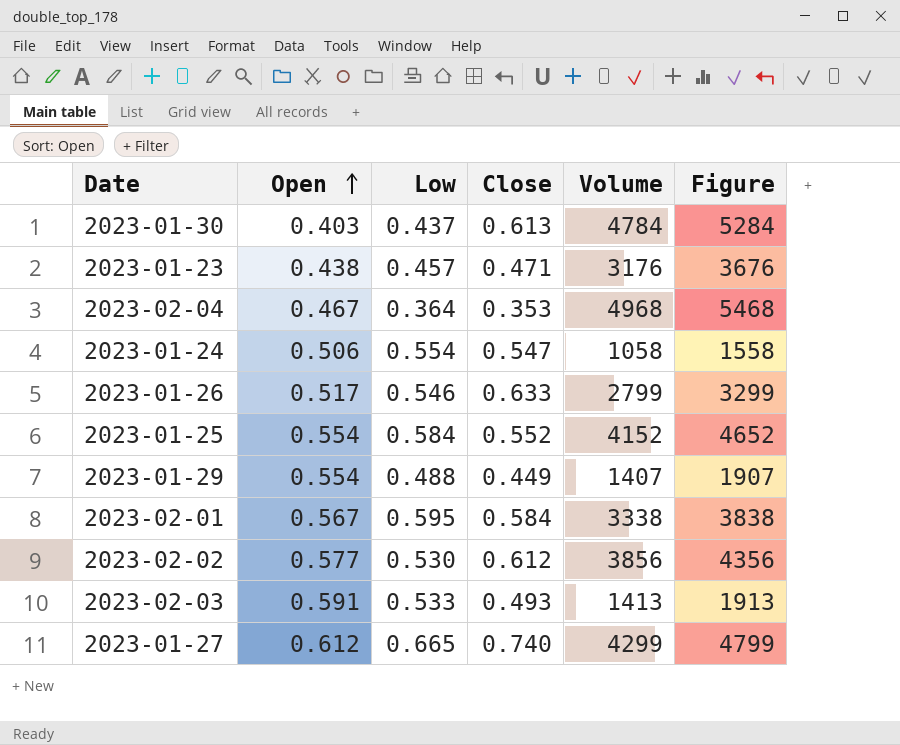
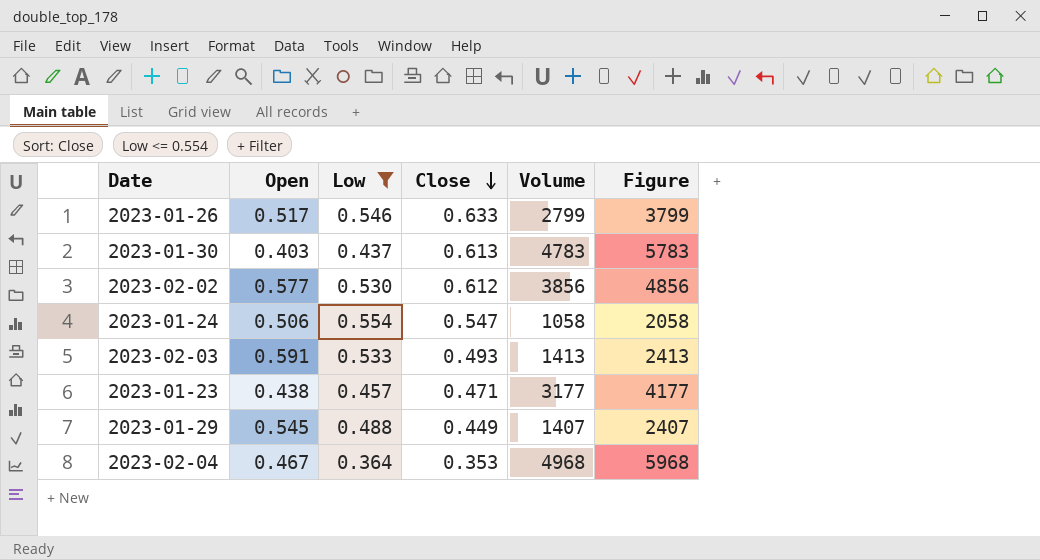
filter: none -> Low <= 0.554
row order: Open ascending -> Close descending
column Figure | formula: [Volume] + 500 -> [Volume] + 1000
2023-01-30 | Volume: 4784 -> 4783
2023-01-23 | Volume: 3176 -> 3177
2023-01-29 | Open: 0.554 -> 0.545

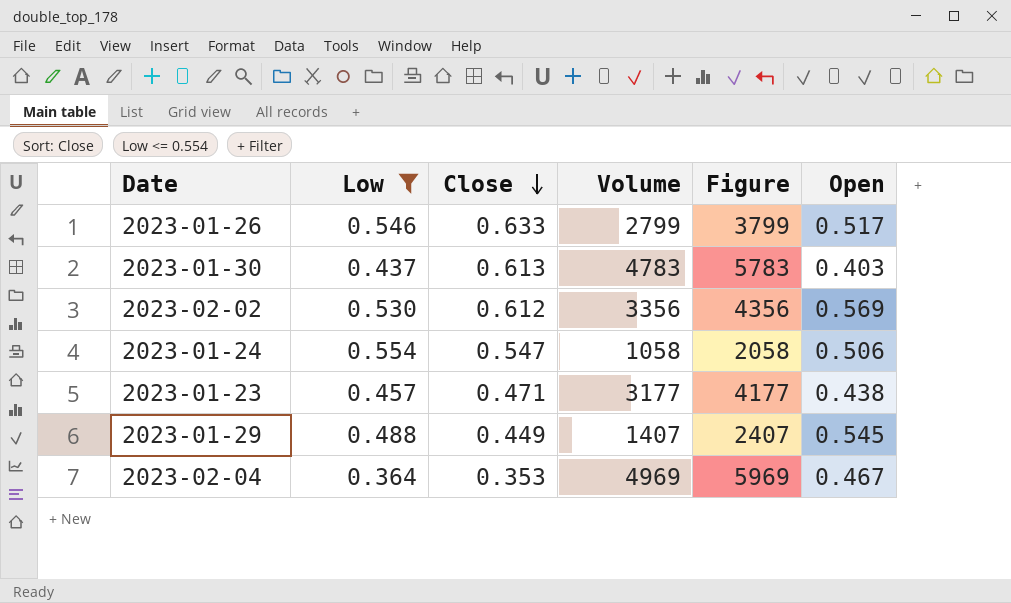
column Open | position: 2 -> 6
row 2023-02-03: 0.591 | 0.533 | 0.493 | 1413 | 2413 -> none
2023-02-02 | Volume: 3856 -> 3356
2023-02-02 | Figure: 4856 -> 4356
2023-02-02 | Open: 0.577 -> 0.569
2023-02-04 | Volume: 4968 -> 4969
2023-02-04 | Figure: 5968 -> 5969

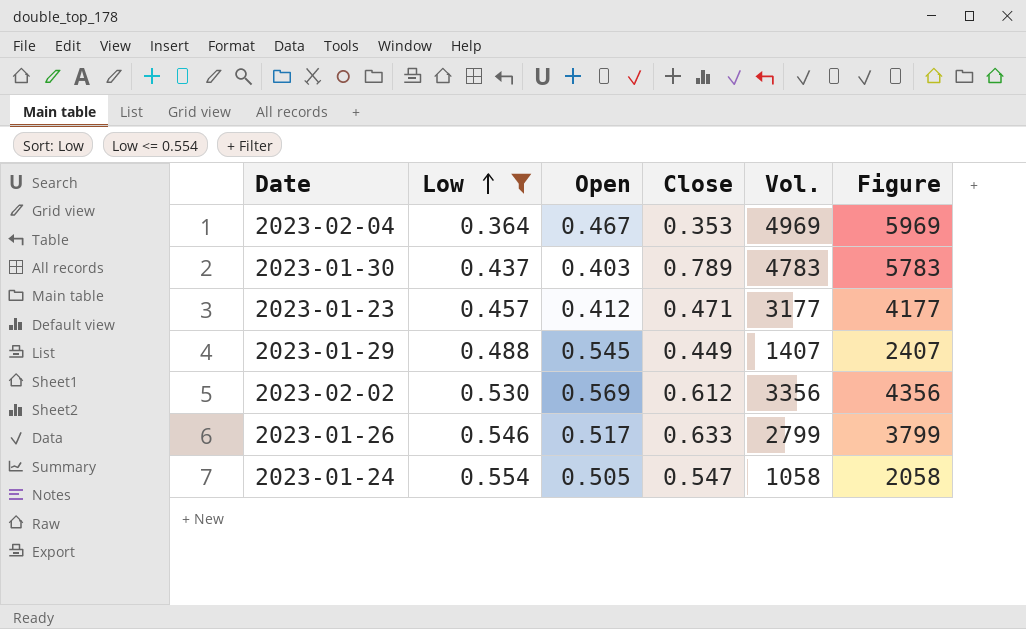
row order: Close descending -> Low ascending
column Open | position: 6 -> 3
column name: Volume -> Vol.
2023-01-30 | Close: 0.613 -> 0.789
2023-01-23 | Open: 0.438 -> 0.412
2023-01-24 | Open: 0.506 -> 0.505

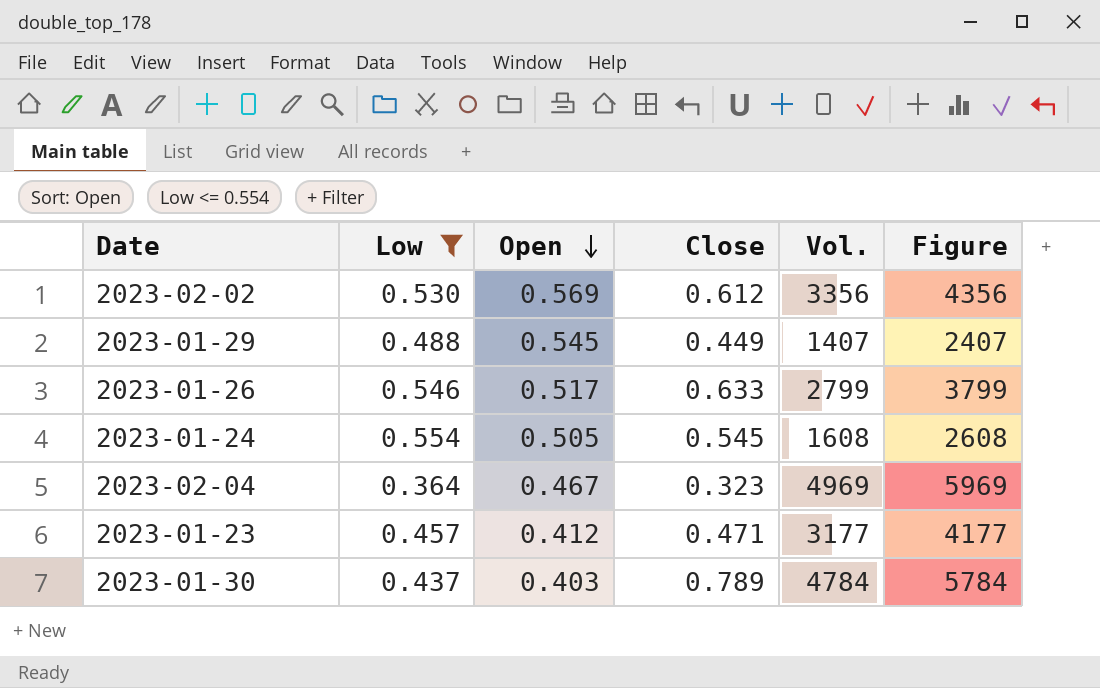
row order: Low ascending -> Open descending
2023-01-24 | Close: 0.547 -> 0.545
2023-01-24 | Vol.: 1058 -> 1608
2023-01-24 | Figure: 2058 -> 2608
2023-02-04 | Close: 0.353 -> 0.323
2023-01-30 | Vol.: 4783 -> 4784
2023-01-30 | Figure: 5783 -> 5784

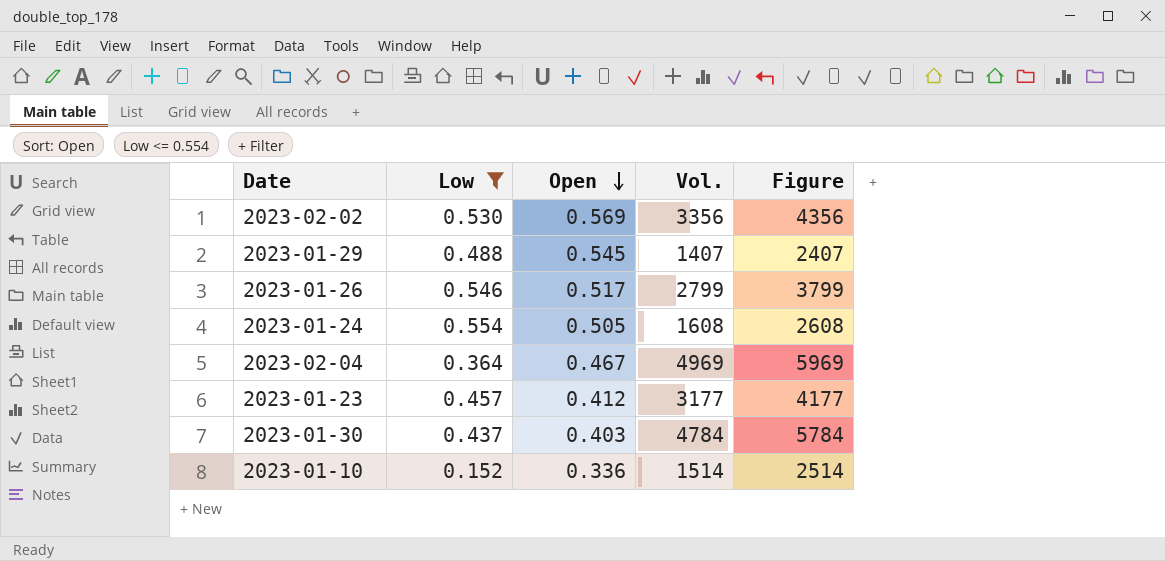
column Close | position: 4 -> none
row 2023-01-10: none -> 0.152 | 0.336 | 1514 | 2514

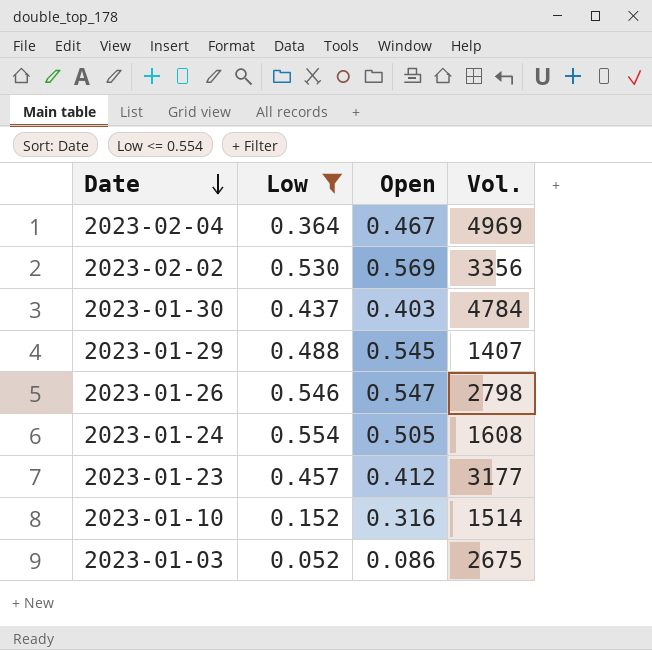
row order: Open descending -> Date descending
column Figure | formula: [Vol.] + 1000 -> none
2023-01-26 | Open: 0.517 -> 0.547
2023-01-26 | Vol.: 2799 -> 2798
2023-01-10 | Open: 0.336 -> 0.316
row 2023-01-03: none -> 0.052 | 0.086 | 2675

